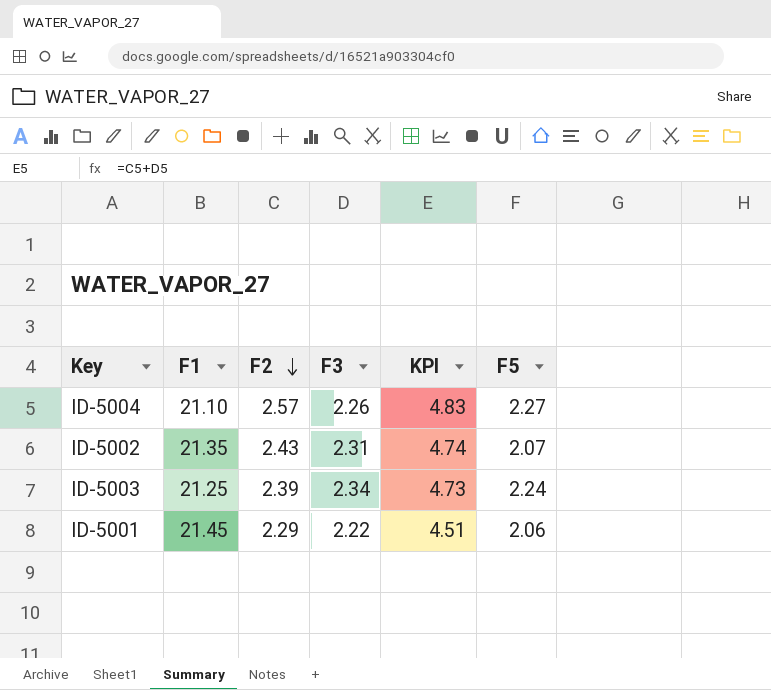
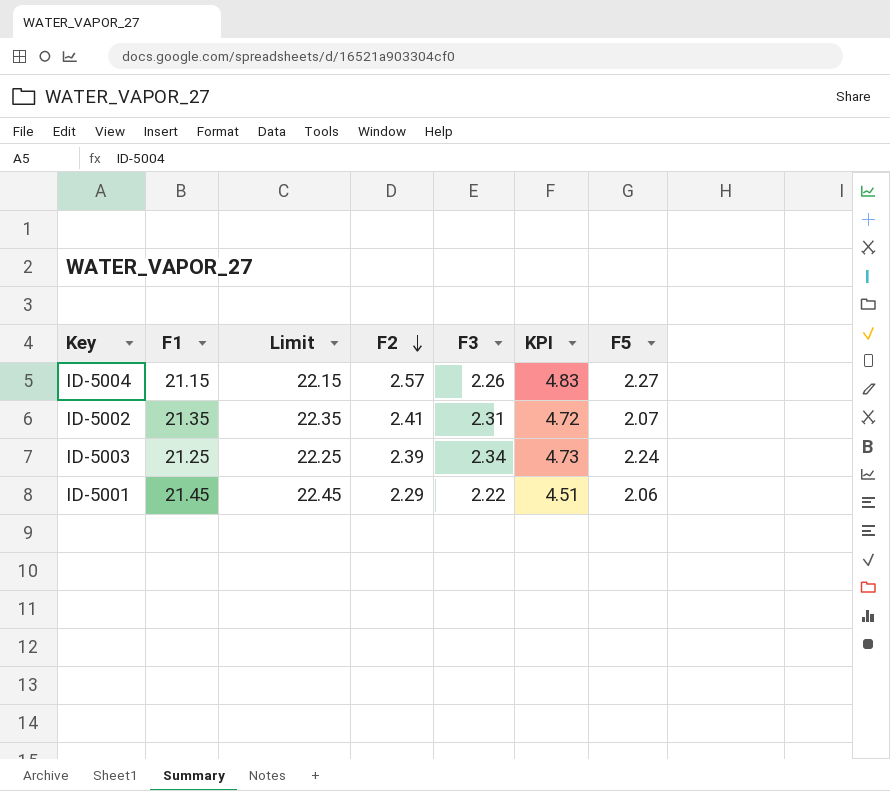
column Limit | formula: none -> [F1] + 1
ID-5004 | F1: 21.10 -> 21.15
ID-5002 | F2: 2.43 -> 2.41
ID-5002 | KPI: 4.74 -> 4.72

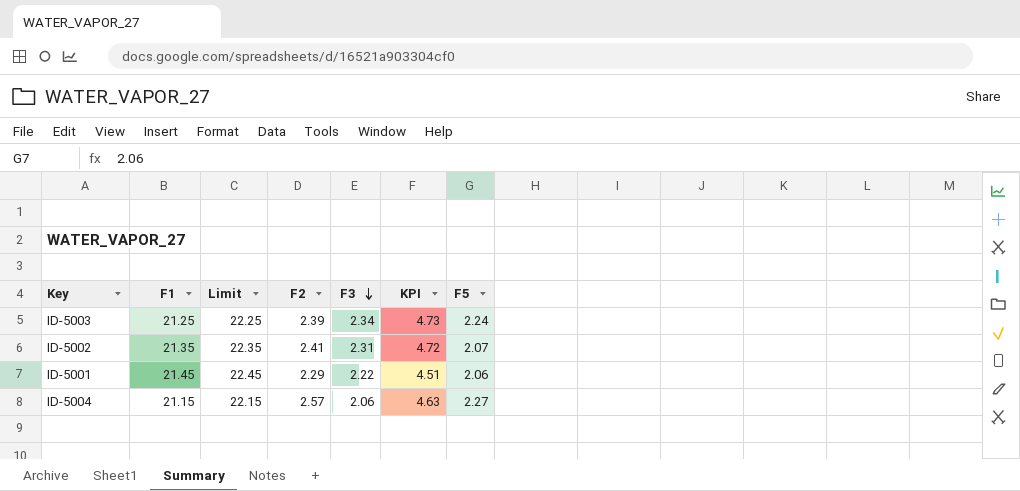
row order: F2 descending -> F3 descending
ID-5004 | F3: 2.26 -> 2.06
ID-5004 | KPI: 4.83 -> 4.63

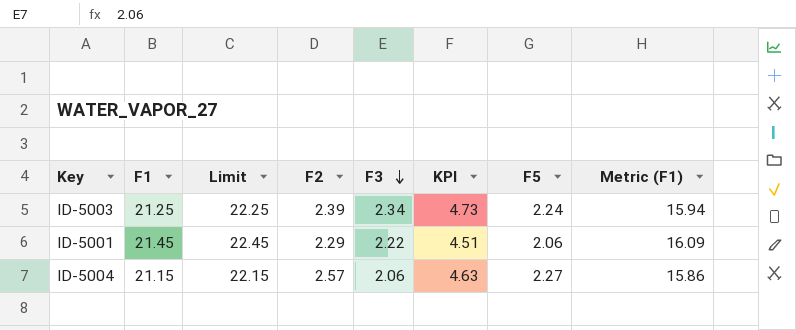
column Metric (F1) | formula: none -> [F1] * 0.75
row ID-5002: 21.35 | 22.35 | 2.41 | 2.31 | 4.72 | 2.07 -> none

